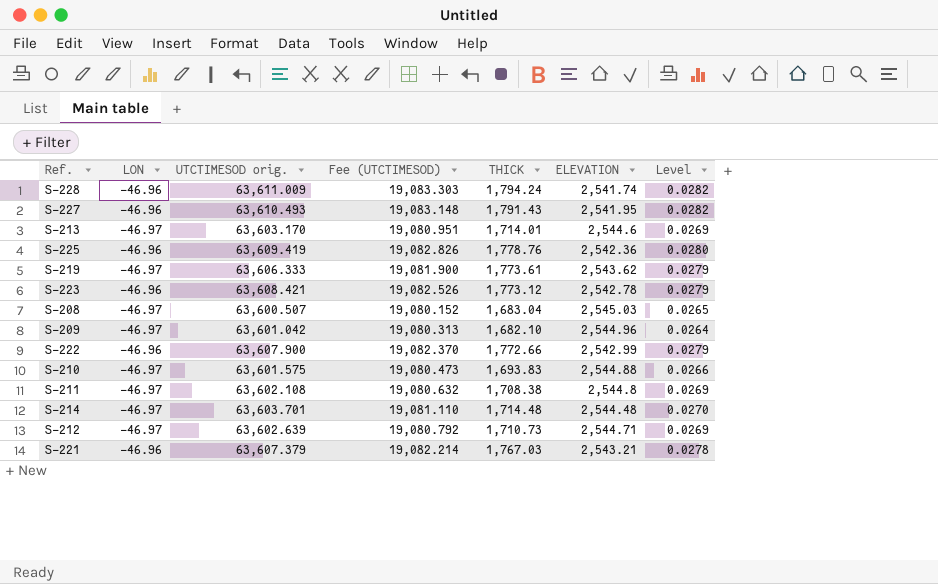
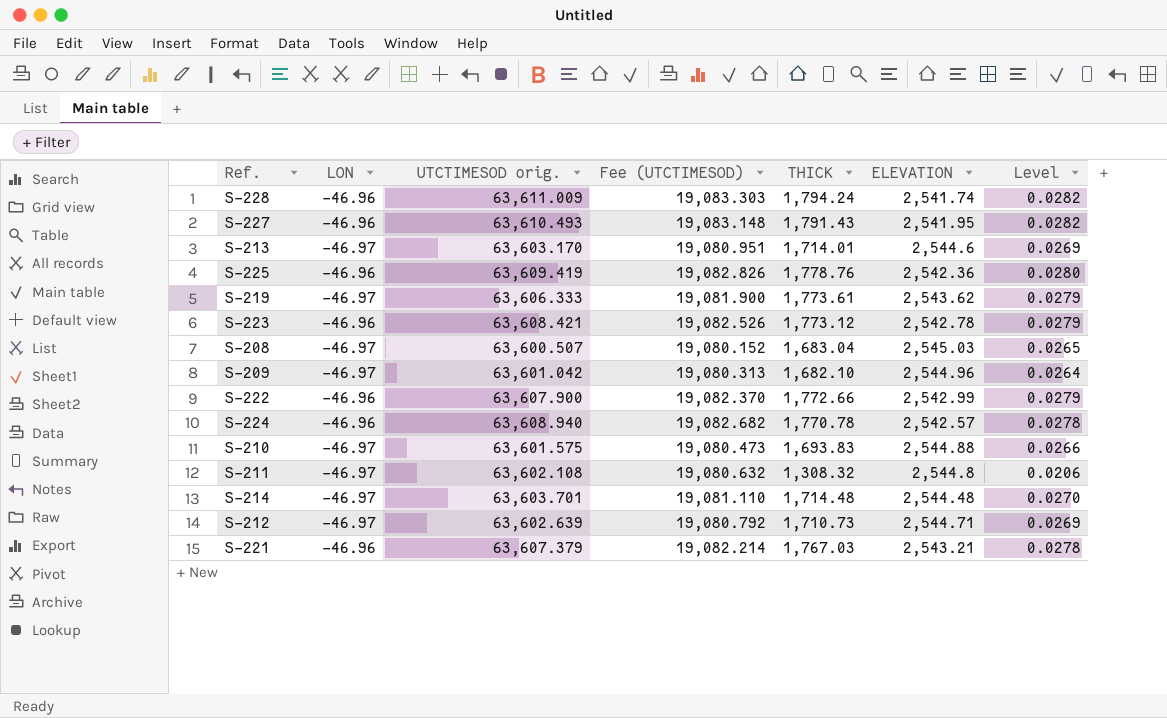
row S-224: none -> -46.96 | 63,608.940 | 19,082.682 | 1,770.78 | 2,542.57 | 0.0278
S-211 | THICK: 1,708.38 -> 1,308.32
S-211 | Level: 0.0269 -> 0.0206

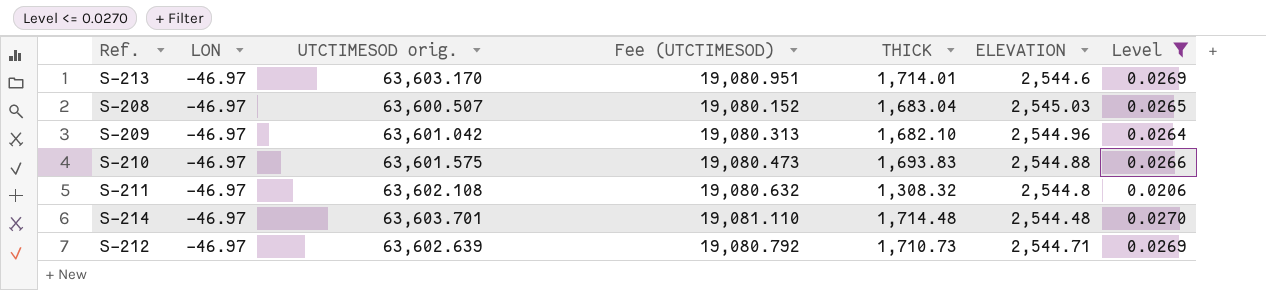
filter: none -> Level <= 0.0270

